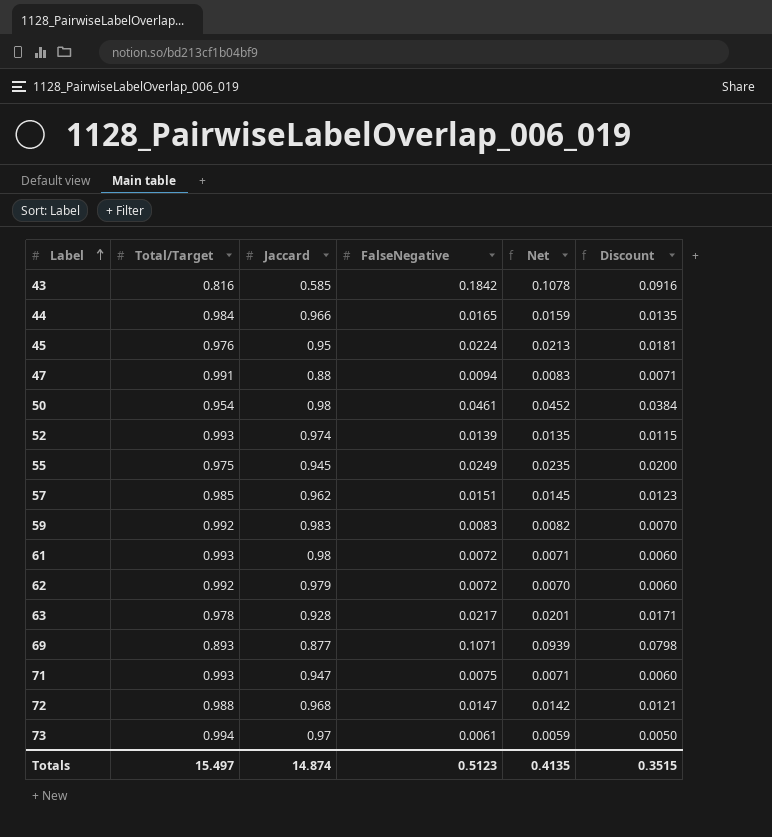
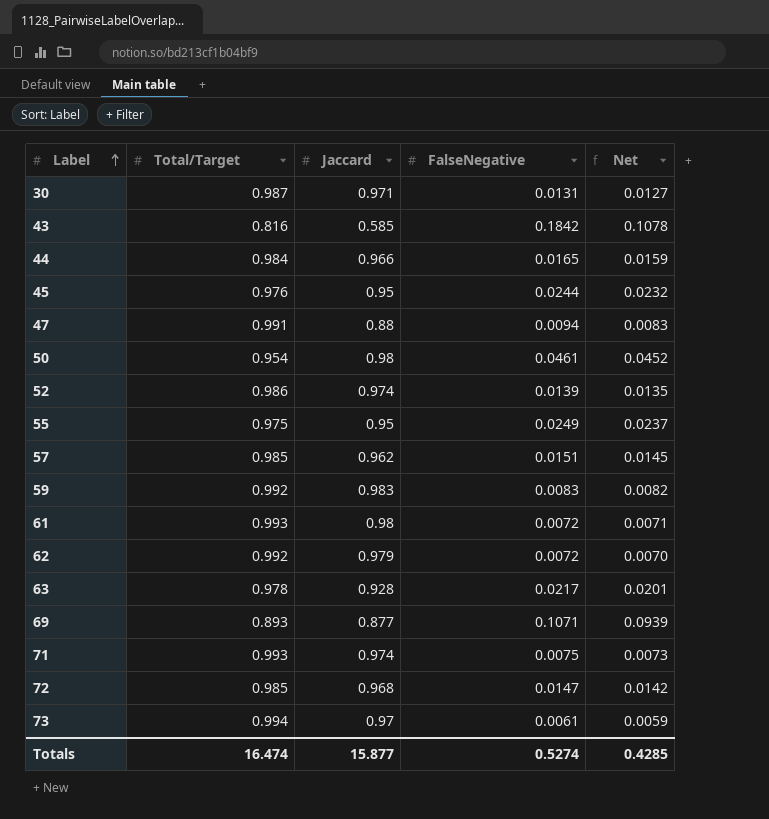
column Discount | formula: [Net] * 0.85 -> none
row 30: none -> 0.987 | 0.971 | 0.0131 | 0.0127
45 | FalseNegative: 0.0224 -> 0.0244
45 | Net: 0.0213 -> 0.0232
52 | Total/Target: 0.993 -> 0.986
55 | Jaccard: 0.945 -> 0.95
55 | Net: 0.0235 -> 0.0237
71 | Jaccard: 0.947 -> 0.974
71 | Net: 0.0071 -> 0.0073
72 | Total/Target: 0.988 -> 0.985
Totals | Total/Target: 15.497 -> 16.474
Totals | Jaccard: 14.874 -> 15.877
Totals | FalseNegative: 0.5123 -> 0.5274
Totals | Net: 0.4135 -> 0.4285

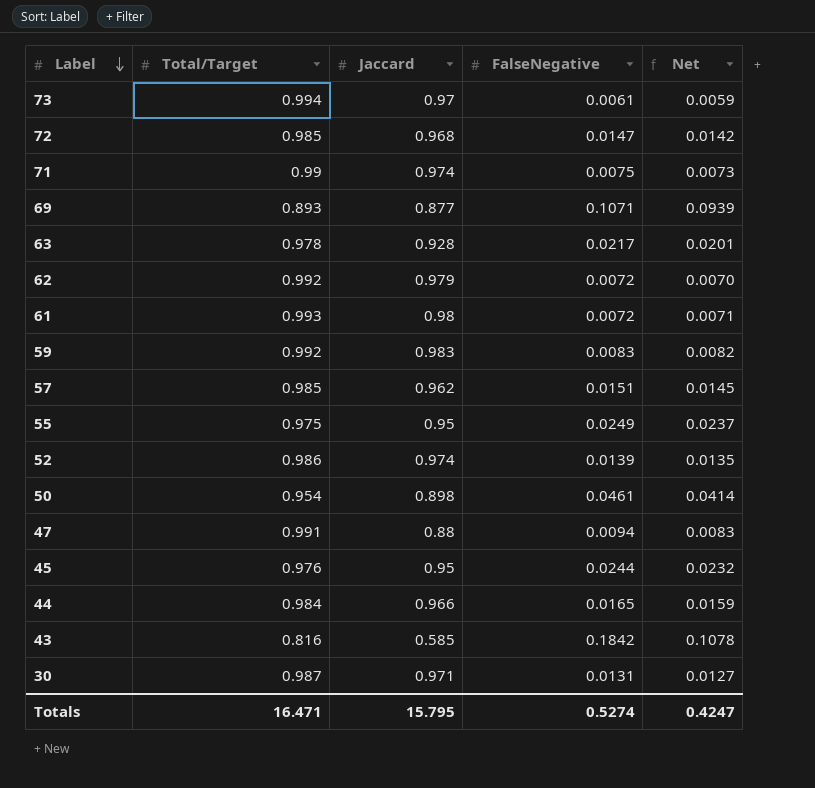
row order: Label ascending -> Label descending
71 | Total/Target: 0.993 -> 0.99
50 | Jaccard: 0.98 -> 0.898
50 | Net: 0.0452 -> 0.0414
Totals | Total/Target: 16.474 -> 16.471
Totals | Jaccard: 15.877 -> 15.795
Totals | Net: 0.4285 -> 0.4247

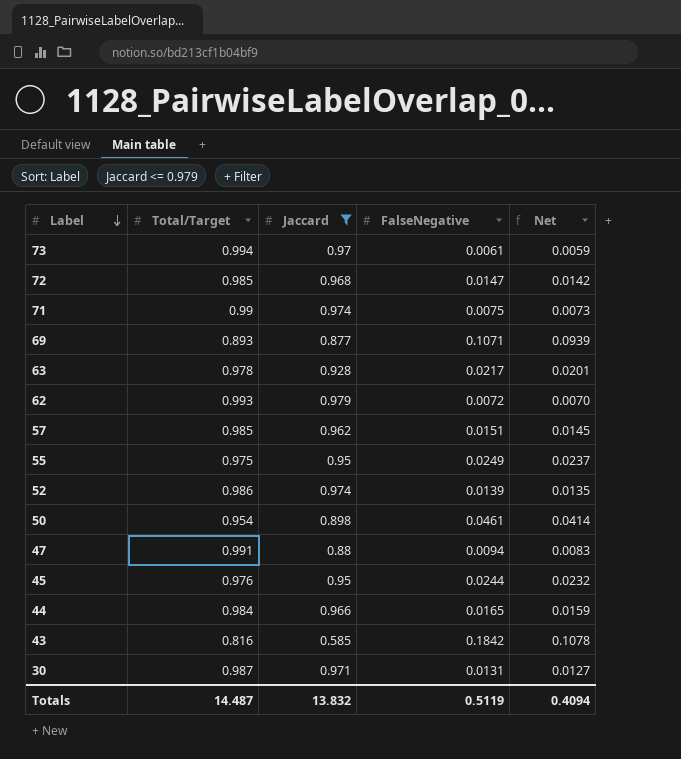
filter: none -> Jaccard <= 0.979
62 | Total/Target: 0.992 -> 0.993
Totals | Total/Target: 16.471 -> 14.487
Totals | Jaccard: 15.795 -> 13.832
Totals | FalseNegative: 0.5274 -> 0.5119
Totals | Net: 0.4247 -> 0.4094

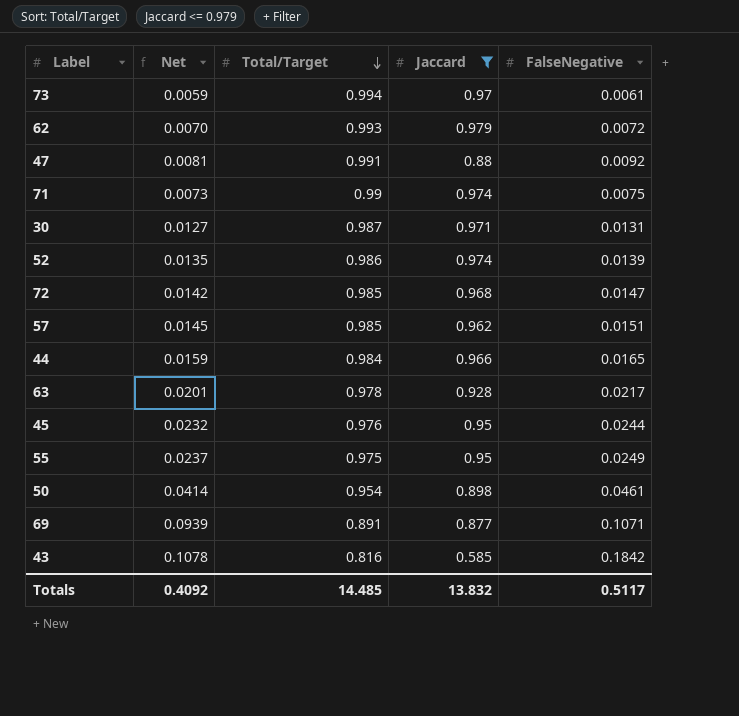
row order: Label descending -> Total/Target descending
column Net | position: 5 -> 2
47 | Net: 0.0083 -> 0.0081
47 | FalseNegative: 0.0094 -> 0.0092
69 | Total/Target: 0.893 -> 0.891
Totals | Net: 0.4094 -> 0.4092
Totals | Total/Target: 14.487 -> 14.485
Totals | FalseNegative: 0.5119 -> 0.5117

